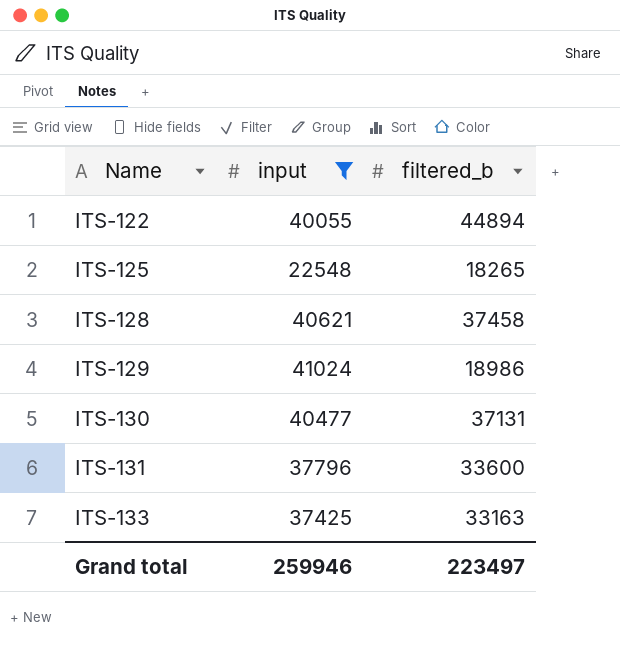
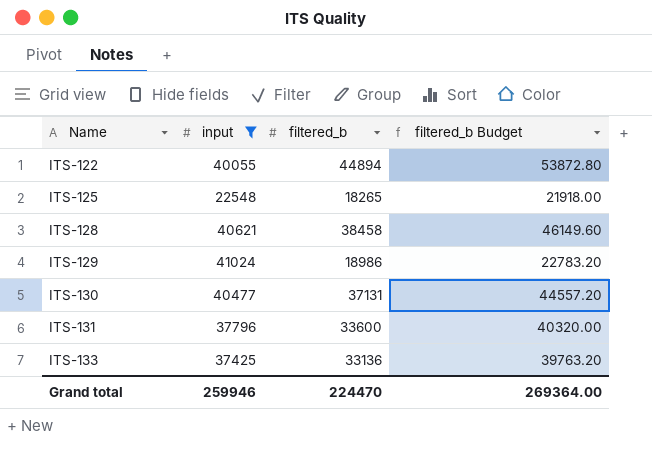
column filtered_b Budget | formula: none -> [filtered_b] * 1.2
ITS-128 | filtered_b: 37458 -> 38458
ITS-133 | filtered_b: 33163 -> 33136
Grand total | filtered_b: 223497 -> 224470

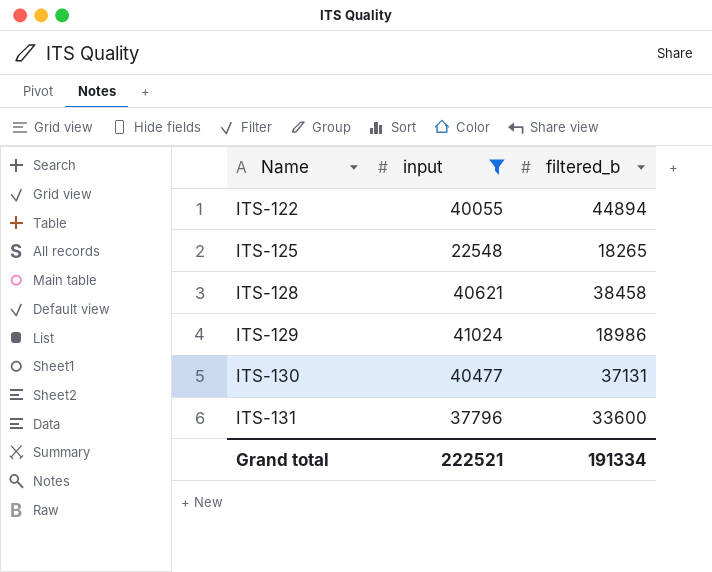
column filtered_b Budget | formula: [filtered_b] * 1.2 -> none
row ITS-133: 37425 | 33136 | 39763.20 -> none
Grand total | input: 259946 -> 222521
Grand total | filtered_b: 224470 -> 191334

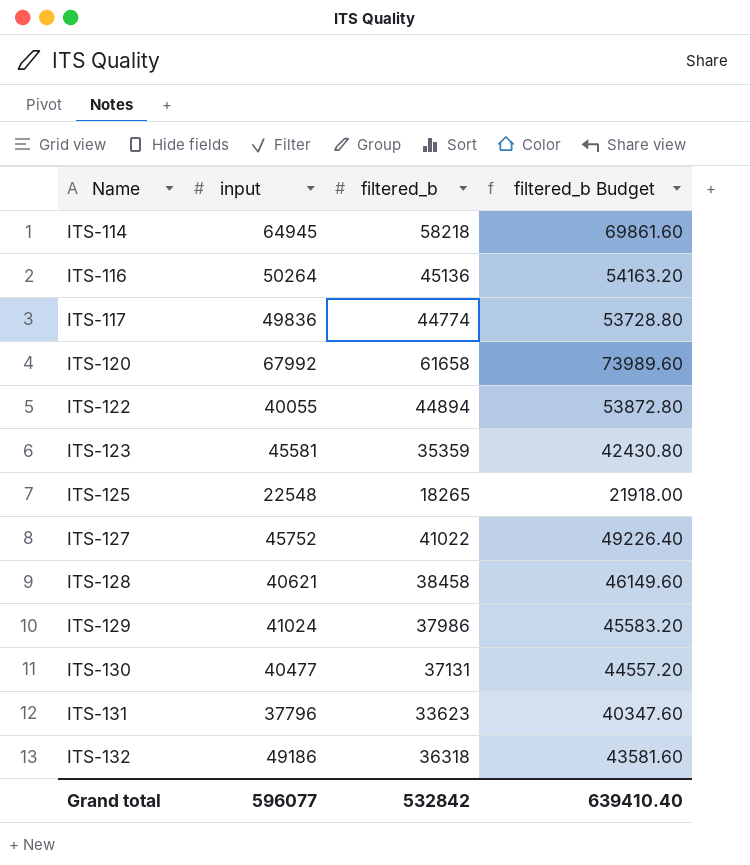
filter: input <= 41024 -> none
column filtered_b Budget | formula: none -> [filtered_b] * 1.2
ITS-129 | filtered_b: 18986 -> 37986
ITS-131 | filtered_b: 33600 -> 33623
Grand total | input: 222521 -> 596077
Grand total | filtered_b: 191334 -> 532842

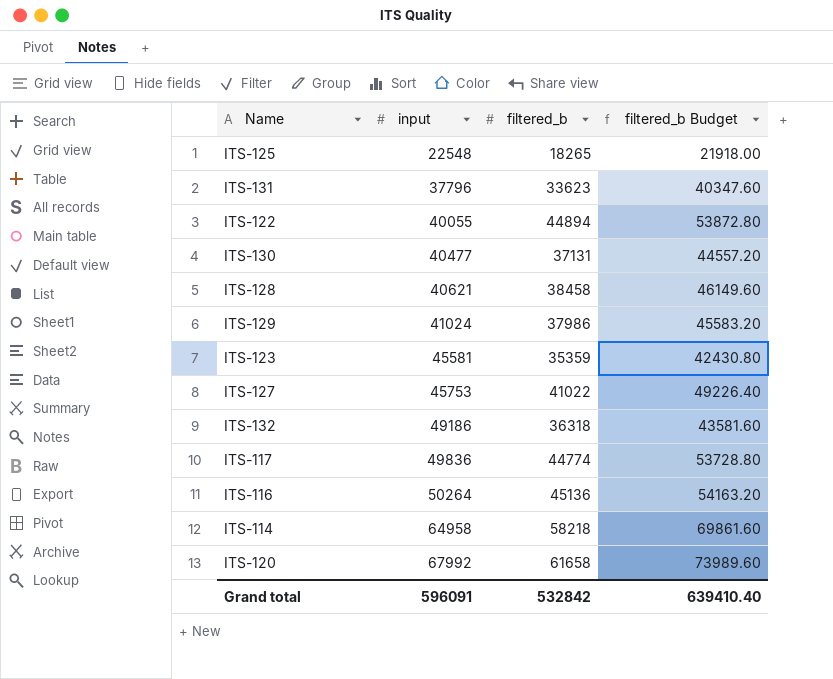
row order: Name ascending -> input ascending
ITS-127 | input: 45752 -> 45753
ITS-114 | input: 64945 -> 64958
Grand total | input: 596077 -> 596091

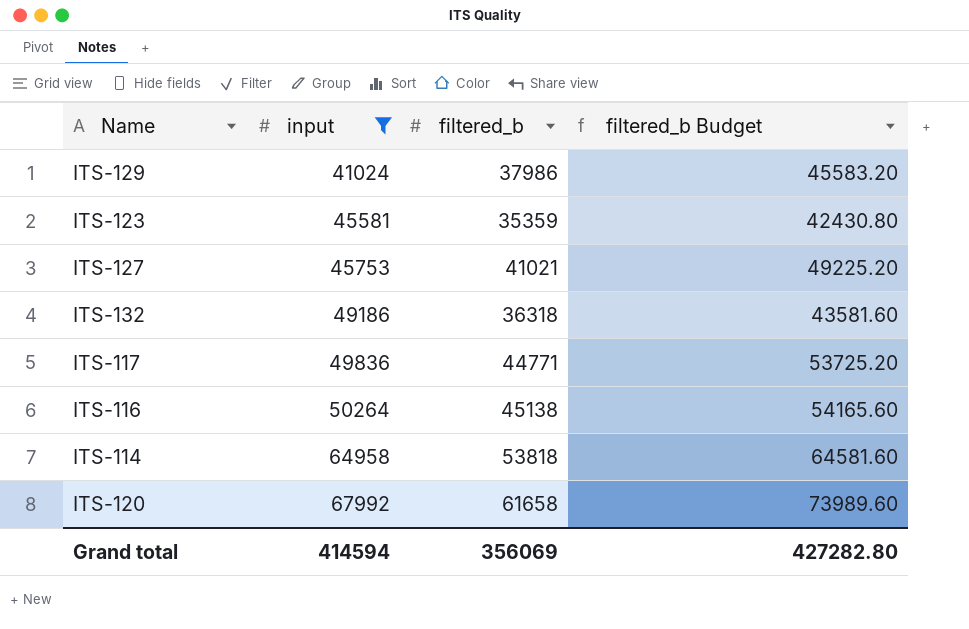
filter: none -> input >= 41024
ITS-127 | filtered_b: 41022 -> 41021
ITS-127 | filtered_b Budget: 49226.40 -> 49225.20
ITS-117 | filtered_b: 44774 -> 44771
ITS-117 | filtered_b Budget: 53728.80 -> 53725.20
ITS-116 | filtered_b: 45136 -> 45138
ITS-116 | filtered_b Budget: 54163.20 -> 54165.60
ITS-114 | filtered_b: 58218 -> 53818
ITS-114 | filtered_b Budget: 69861.60 -> 64581.60
Grand total | input: 596091 -> 414594
Grand total | filtered_b: 532842 -> 356069
Grand total | filtered_b Budget: 639410.40 -> 427282.80

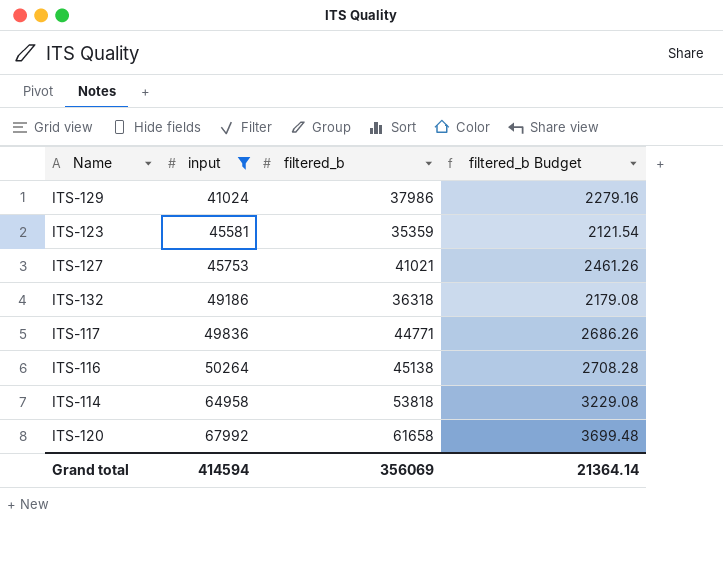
column filtered_b Budget | formula: [filtered_b] * 1.2 -> [filtered_b] * 0.06
Grand total | filtered_b Budget: 427282.80 -> 21364.14

